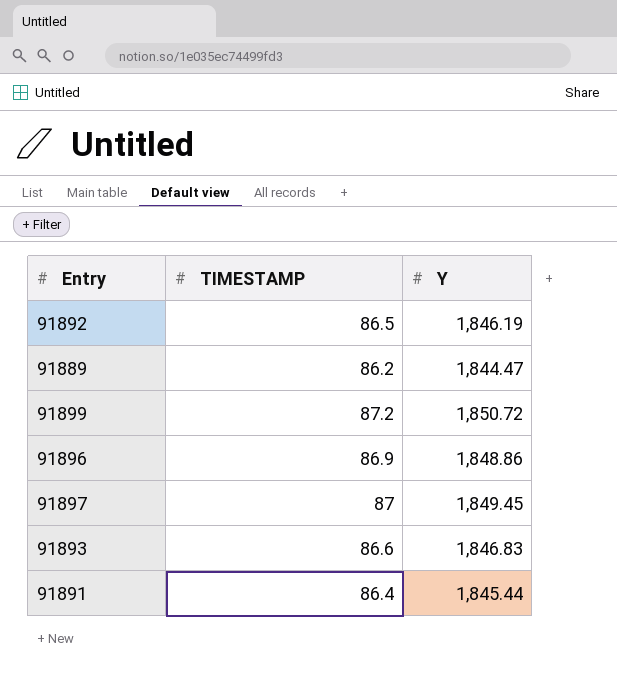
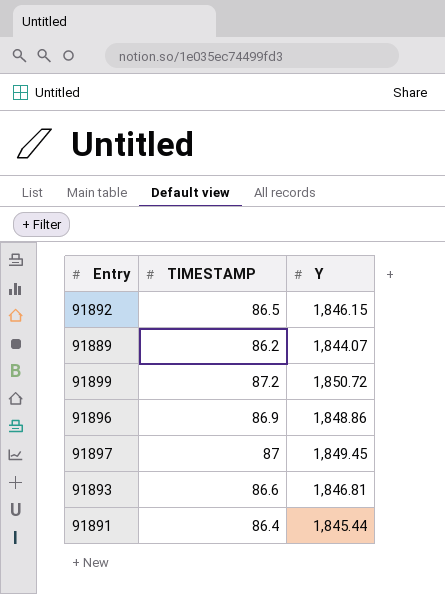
91892 | Y: 1,846.19 -> 1,846.15
91889 | Y: 1,844.47 -> 1,844.07
91893 | Y: 1,846.83 -> 1,846.81

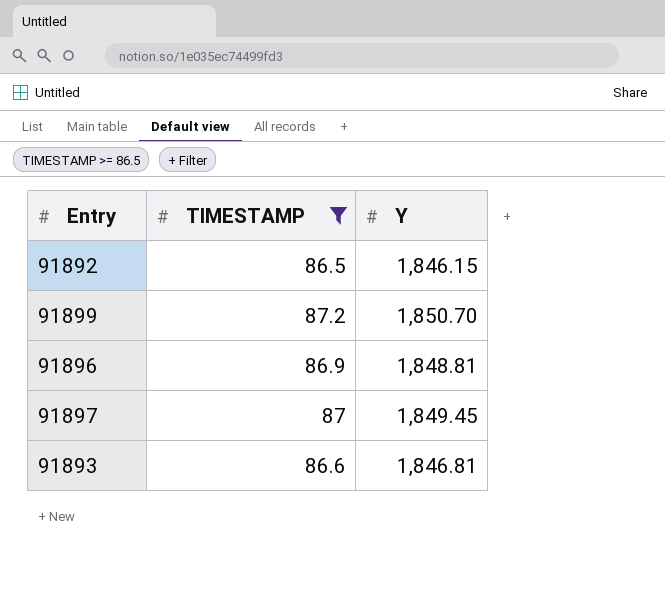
filter: none -> TIMESTAMP >= 86.5
91899 | Y: 1,850.72 -> 1,850.70
91896 | Y: 1,848.86 -> 1,848.81

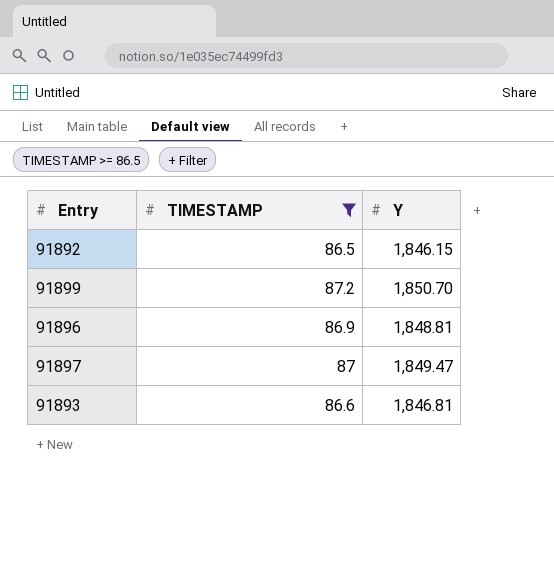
91897 | Y: 1,849.45 -> 1,849.47

